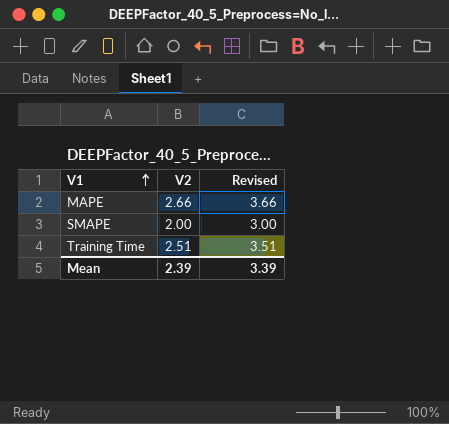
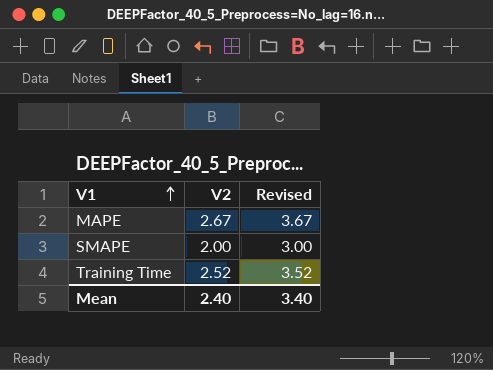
MAPE | V2: 2.66 -> 2.67
MAPE | Revised: 3.66 -> 3.67
Training Time | V2: 2.51 -> 2.52
Training Time | Revised: 3.51 -> 3.52
Mean | V2: 2.39 -> 2.40
Mean | Revised: 3.39 -> 3.40

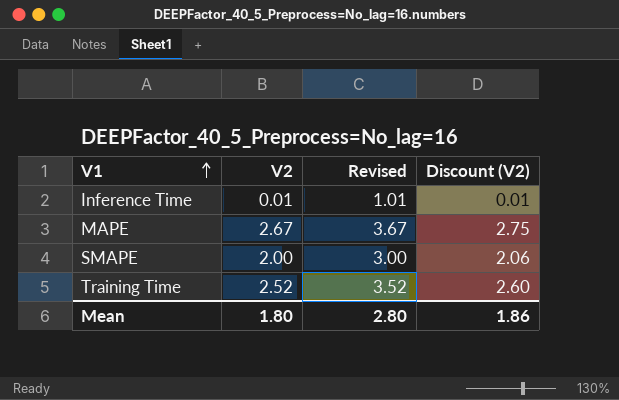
column Discount (V2) | formula: none -> [V2] * 1.03
row Inference Time: none -> 0.01 | 1.01 | 0.01
Mean | V2: 2.40 -> 1.80
Mean | Revised: 3.40 -> 2.80

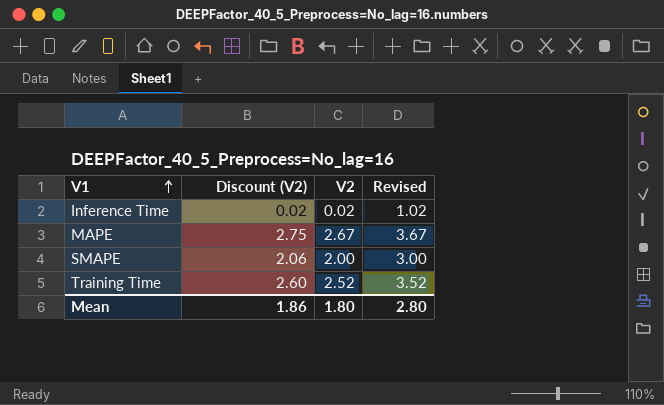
column Discount (V2) | position: 4 -> 2
Inference Time | Discount (V2): 0.01 -> 0.02
Inference Time | V2: 0.01 -> 0.02
Inference Time | Revised: 1.01 -> 1.02

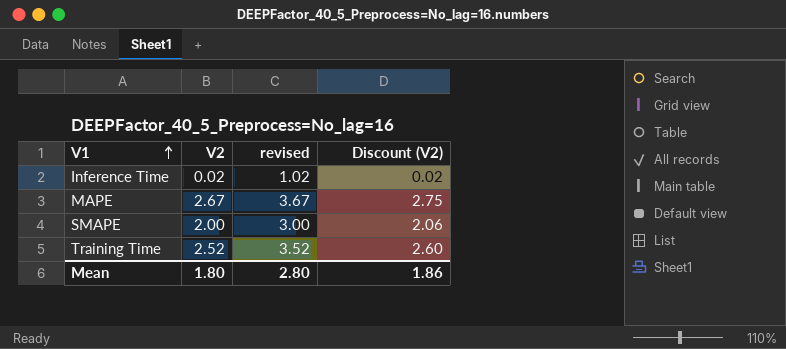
column name: Revised -> revised
column Discount (V2) | position: 2 -> 4

